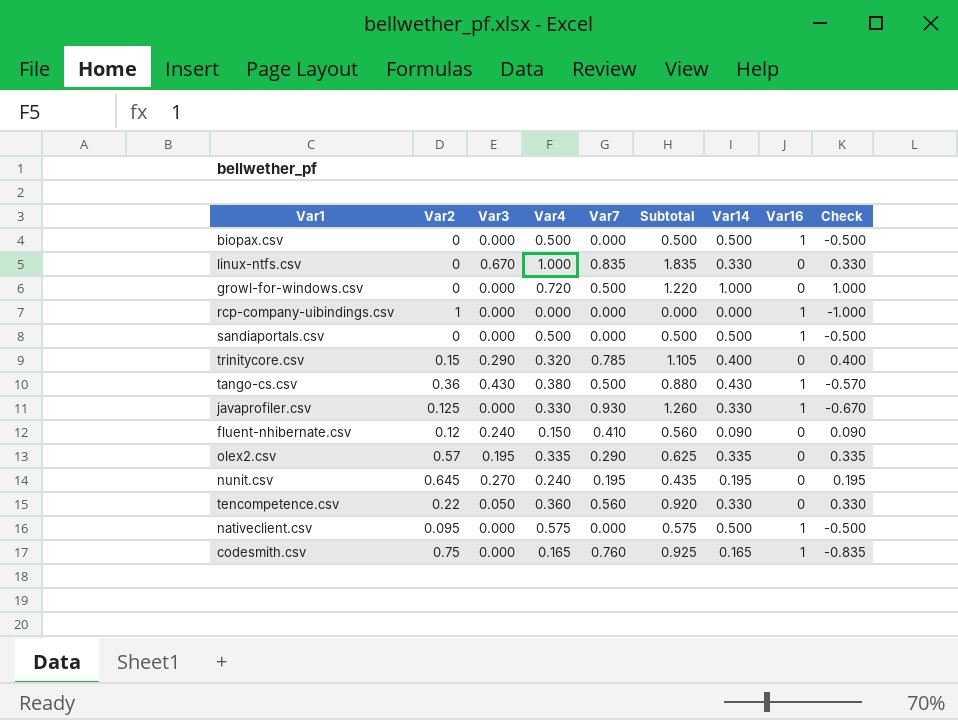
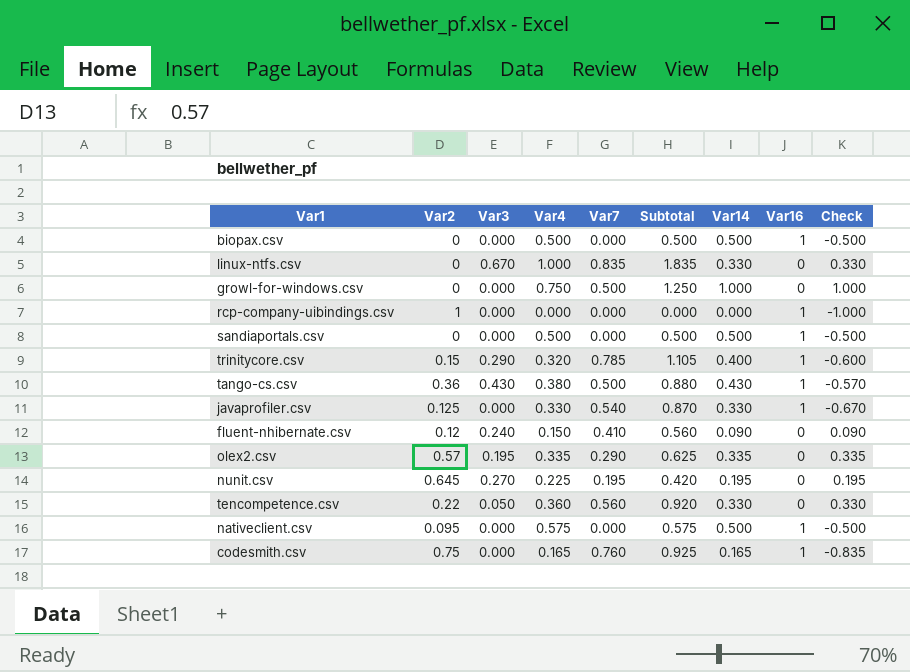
growl-for-windows.csv | Var4: 0.720 -> 0.750
growl-for-windows.csv | Subtotal: 1.220 -> 1.250
trinitycore.csv | Var16: 0 -> 1
trinitycore.csv | Check: 0.400 -> -0.600
javaprofiler.csv | Var7: 0.930 -> 0.540
javaprofiler.csv | Subtotal: 1.260 -> 0.870
nunit.csv | Var4: 0.240 -> 0.225
nunit.csv | Subtotal: 0.435 -> 0.420

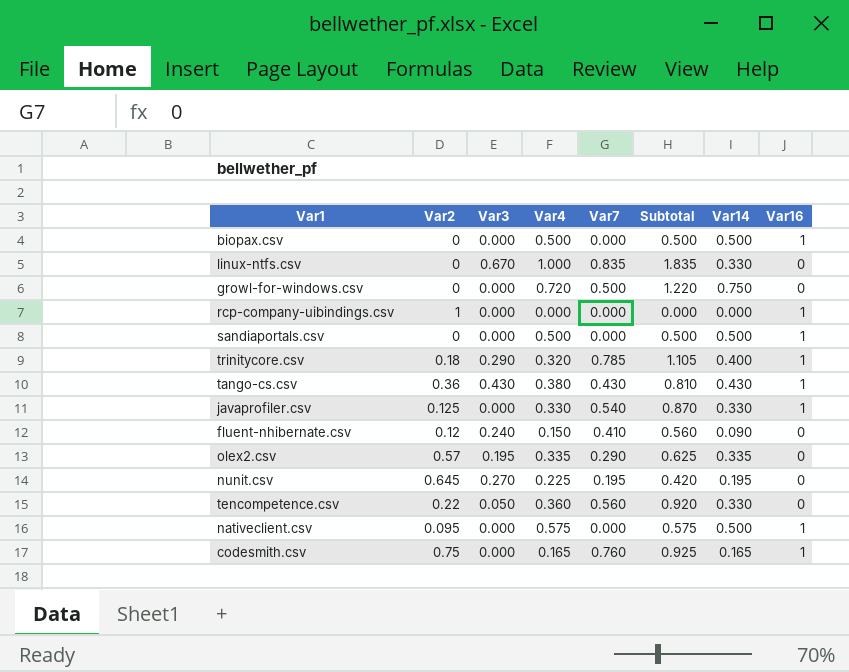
column Check | formula: [Var14] - [Var16] -> none
growl-for-windows.csv | Var4: 0.750 -> 0.720
growl-for-windows.csv | Subtotal: 1.250 -> 1.220
growl-for-windows.csv | Var14: 1.000 -> 0.750
trinitycore.csv | Var2: 0.15 -> 0.18
tango-cs.csv | Var7: 0.500 -> 0.430
tango-cs.csv | Subtotal: 0.880 -> 0.810

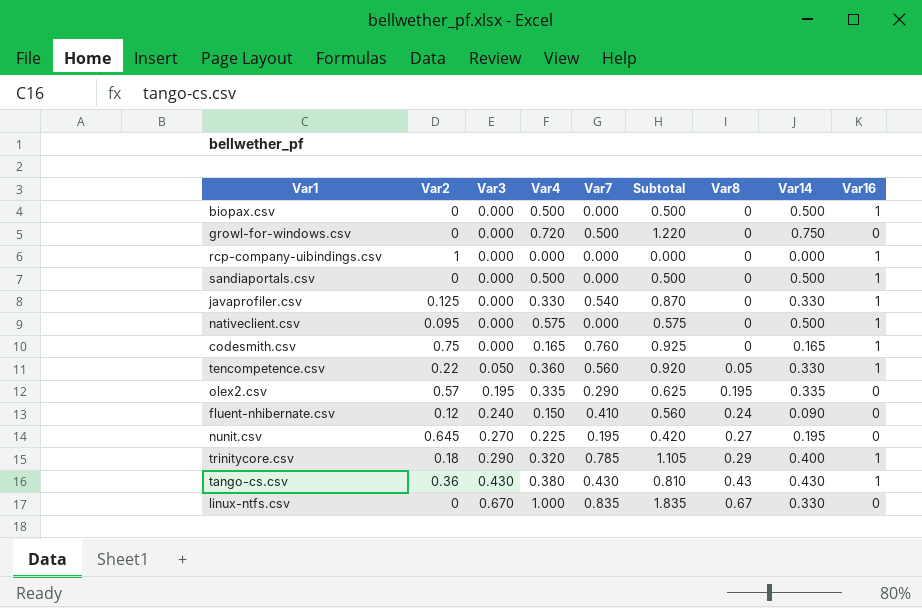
row order: none -> Var3 ascending
column Var8 | position: none -> 7
tencompetence.csv | Var16: 0 -> 1

